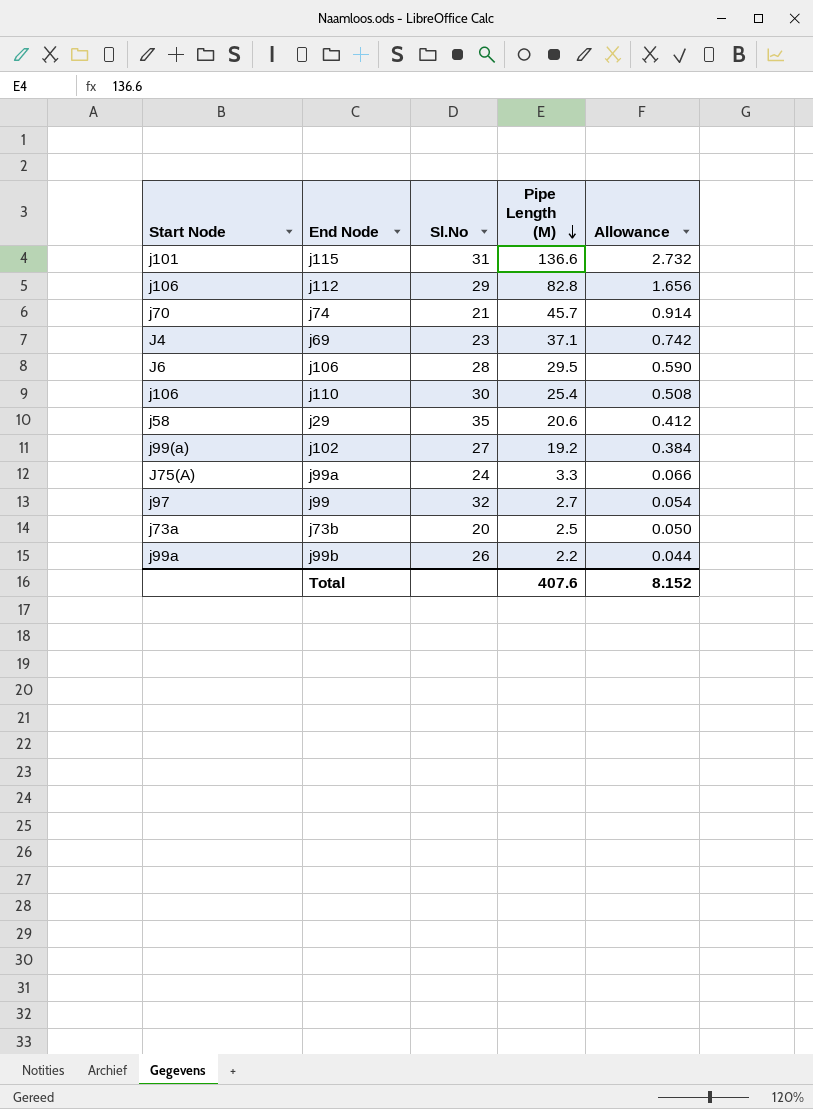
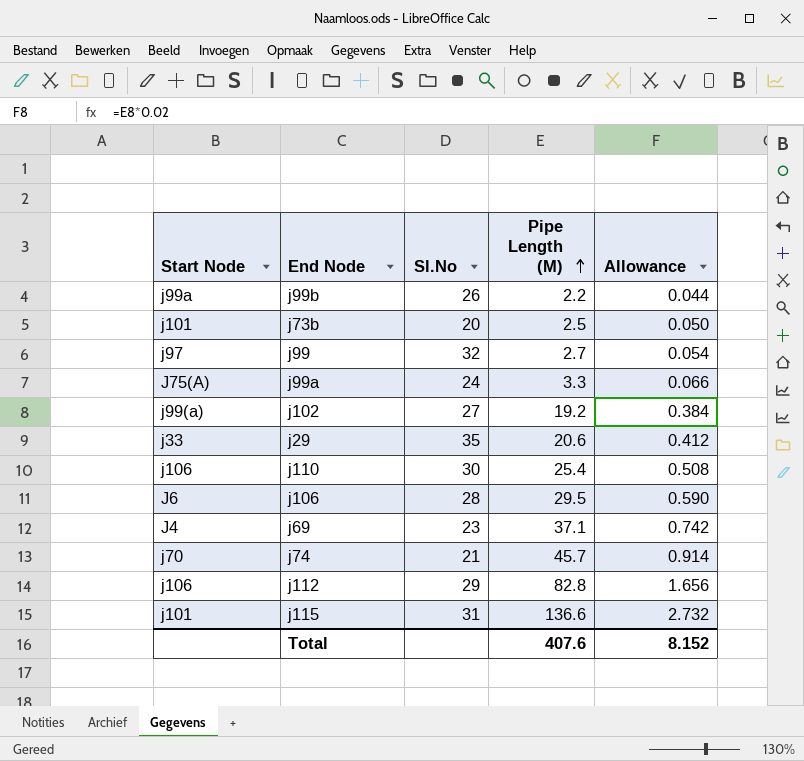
row order: Pipe Length (M) descending -> Pipe Length (M) ascending
j73b | Start Node: j73a -> j101
j29 | Start Node: j58 -> j33

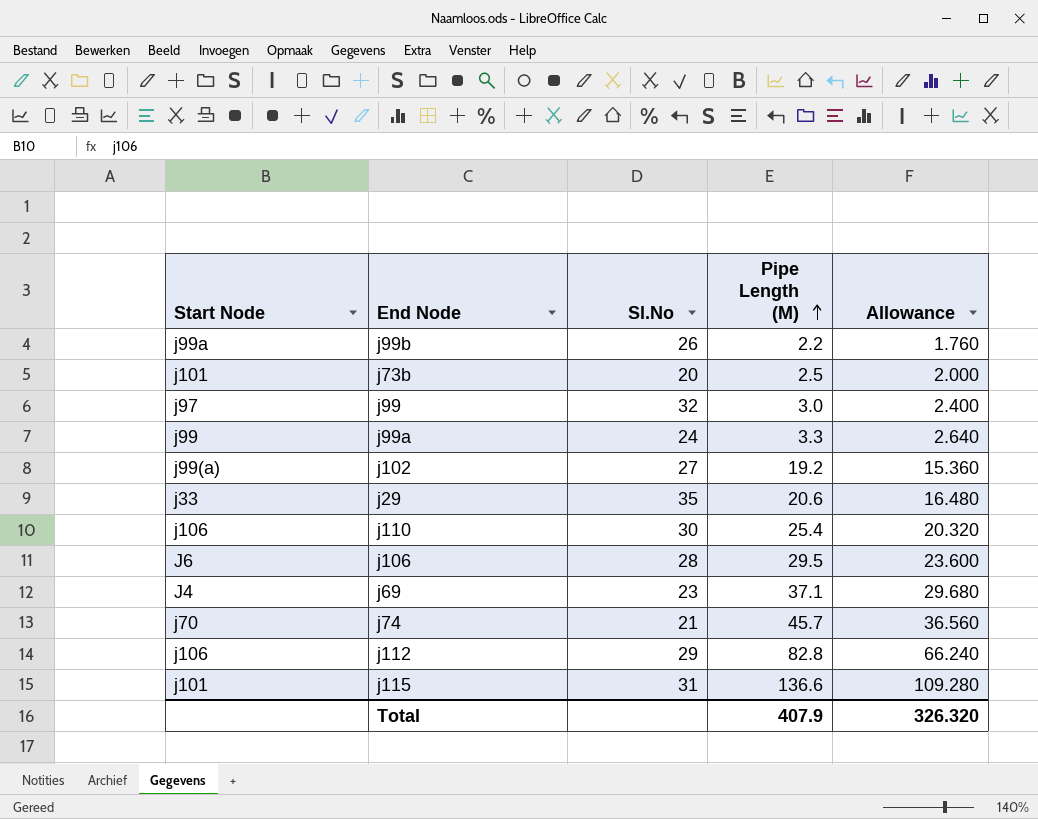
column Allowance | formula: [Pipe Length (M)] * 0.02 -> [Pipe Length (M)] * 0.8
j99 | Pipe Length (M): 2.7 -> 3.0
j99a | Start Node: J75(A) -> j99
Total | Pipe Length (M): 407.6 -> 407.9
Total | Allowance: 8.152 -> 326.320

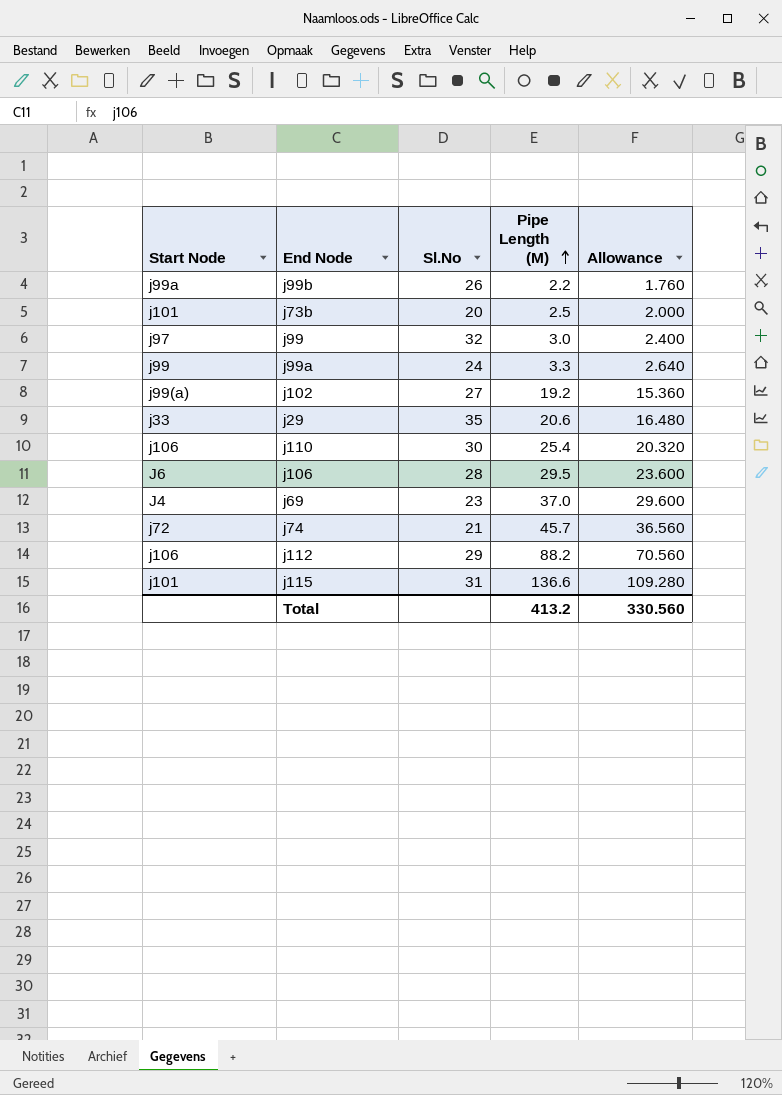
j69 | Pipe Length (M): 37.1 -> 37.0
j69 | Allowance: 29.680 -> 29.600
j74 | Start Node: j70 -> j72
j112 | Pipe Length (M): 82.8 -> 88.2
j112 | Allowance: 66.240 -> 70.560
Total | Pipe Length (M): 407.9 -> 413.2
Total | Allowance: 326.320 -> 330.560

